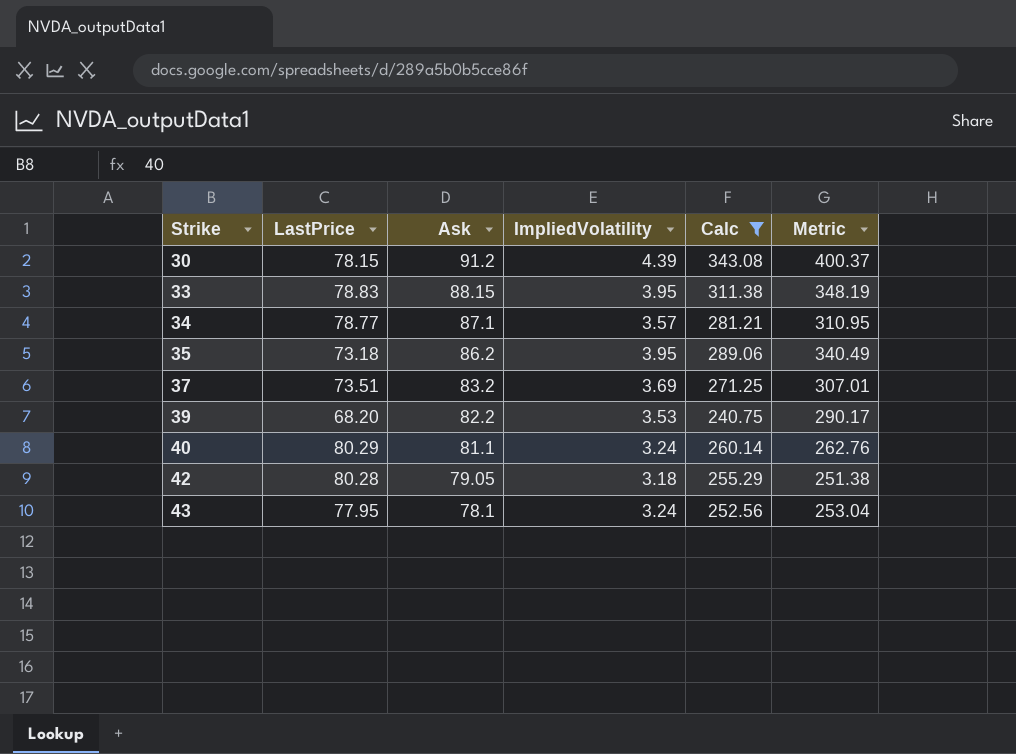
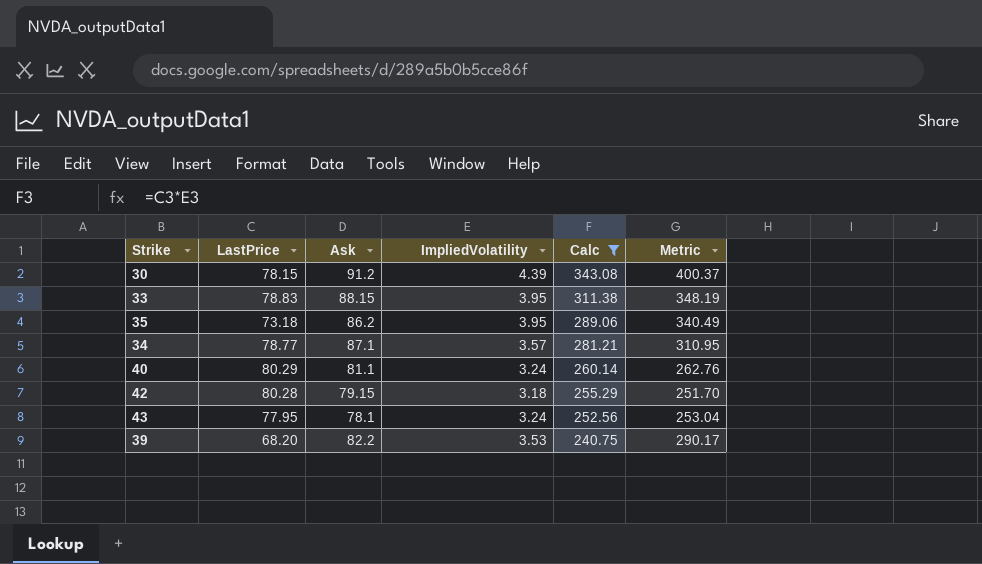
row order: Strike ascending -> Calc descending
row 37: 73.51 | 83.2 | 3.69 | 271.25 | 307.01 -> none
42 | Ask: 79.05 -> 79.15
42 | Metric: 251.38 -> 251.70

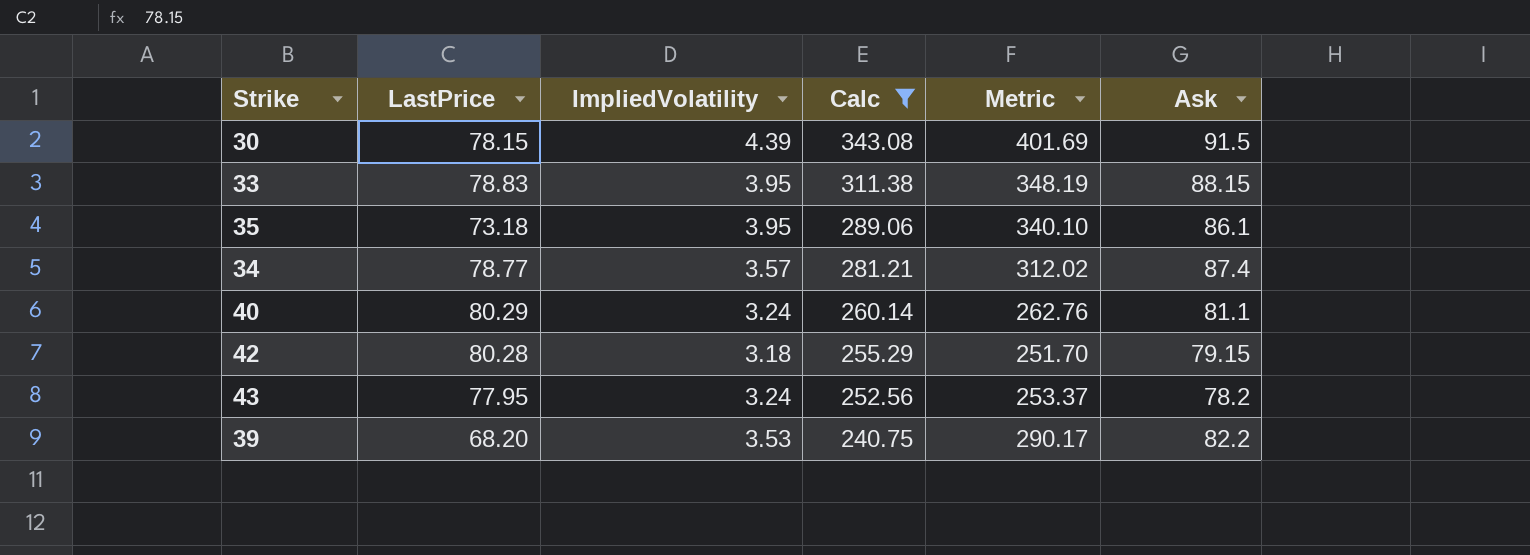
column Ask | position: 3 -> 6
30 | Metric: 400.37 -> 401.69
30 | Ask: 91.2 -> 91.5
35 | Metric: 340.49 -> 340.10
35 | Ask: 86.2 -> 86.1
34 | Metric: 310.95 -> 312.02
34 | Ask: 87.1 -> 87.4
43 | Metric: 253.04 -> 253.37
43 | Ask: 78.1 -> 78.2

